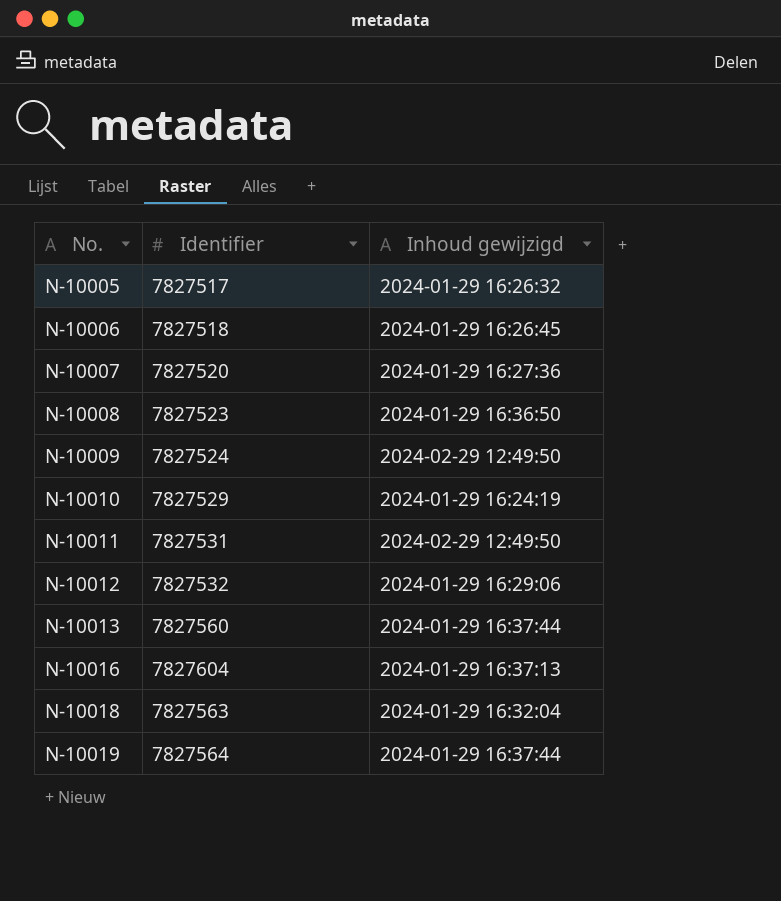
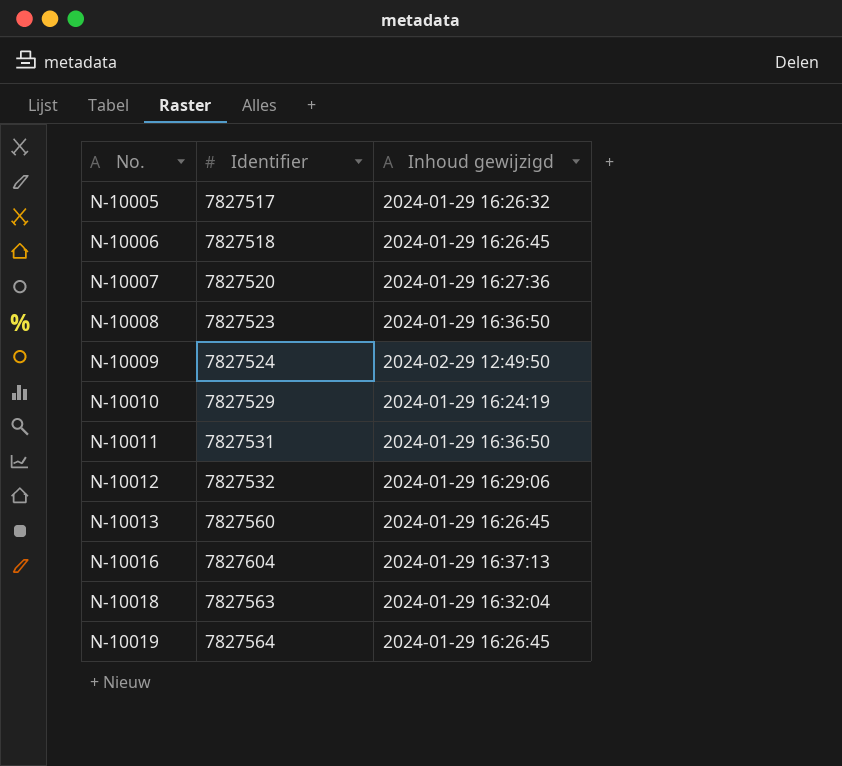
N-10011 | Inhoud gewijzigd: 2024-02-29 12:49:50 -> 2024-01-29 16:36:50
N-10013 | Inhoud gewijzigd: 2024-01-29 16:37:44 -> 2024-01-29 16:26:45
N-10019 | Inhoud gewijzigd: 2024-01-29 16:37:44 -> 2024-01-29 16:26:45

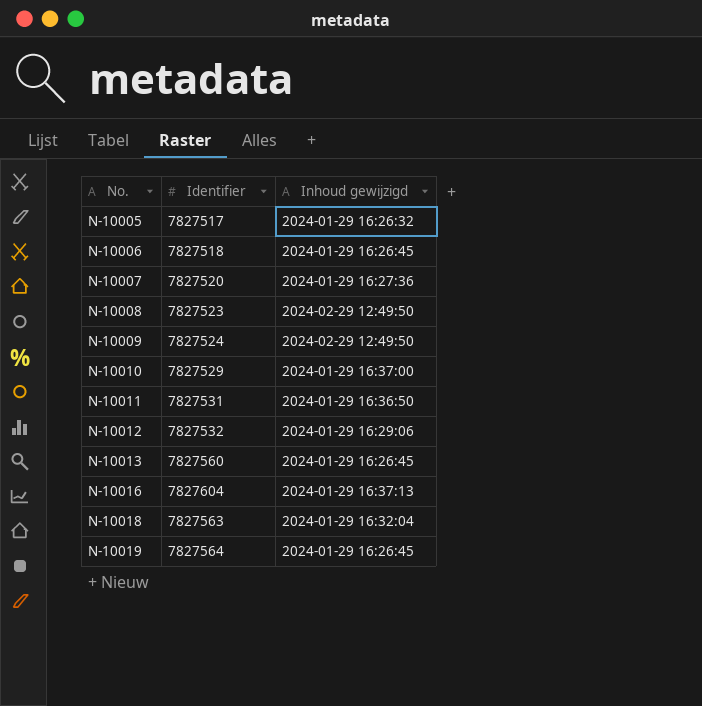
N-10008 | Inhoud gewijzigd: 2024-01-29 16:36:50 -> 2024-02-29 12:49:50
N-10010 | Inhoud gewijzigd: 2024-01-29 16:24:19 -> 2024-01-29 16:37:00

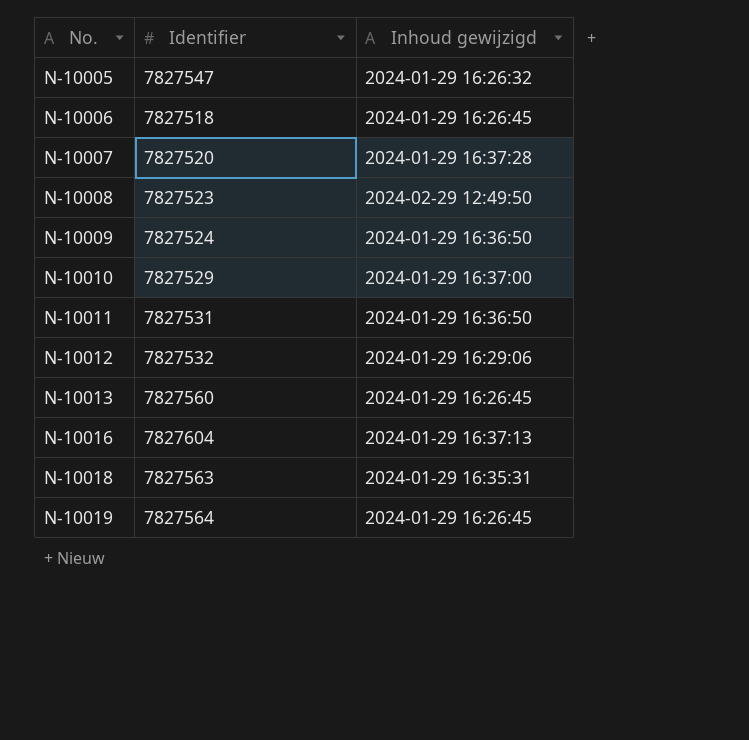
N-10005 | Identifier: 7827517 -> 7827547
N-10007 | Inhoud gewijzigd: 2024-01-29 16:27:36 -> 2024-01-29 16:37:28
N-10009 | Inhoud gewijzigd: 2024-02-29 12:49:50 -> 2024-01-29 16:36:50
N-10018 | Inhoud gewijzigd: 2024-01-29 16:32:04 -> 2024-01-29 16:35:31

